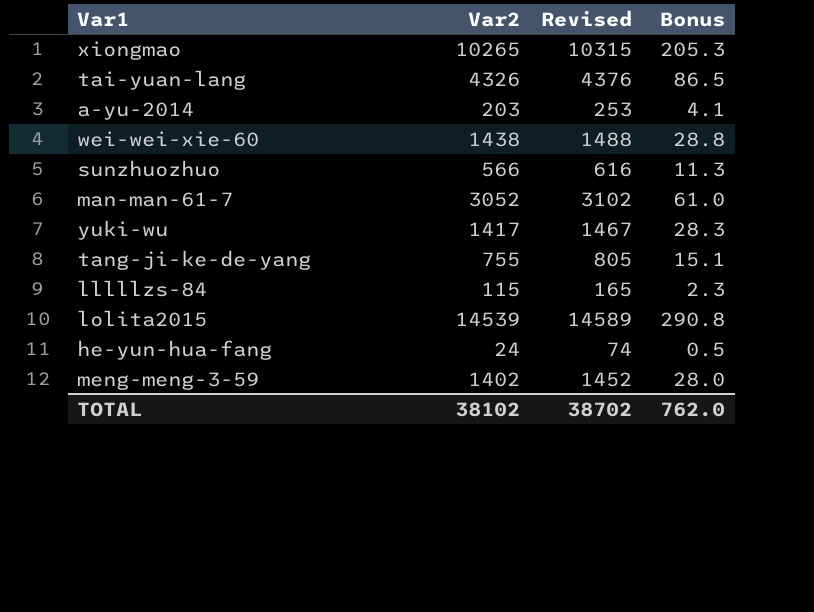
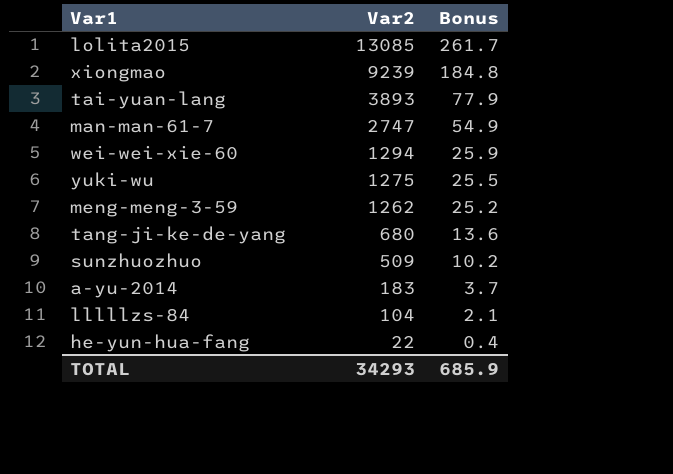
row order: none -> Var2 descending
column Revised | formula: [Var2] + 50 -> none
lolita2015 | Var2: 14539 -> 13085
lolita2015 | Bonus: 290.8 -> 261.7
xiongmao | Var2: 10265 -> 9239
xiongmao | Bonus: 205.3 -> 184.8
tai-yuan-lang | Var2: 4326 -> 3893
tai-yuan-lang | Bonus: 86.5 -> 77.9
man-man-61-7 | Var2: 3052 -> 2747
man-man-61-7 | Bonus: 61.0 -> 54.9
wei-wei-xie-60 | Var2: 1438 -> 1294
wei-wei-xie-60 | Bonus: 28.8 -> 25.9
yuki-wu | Var2: 1417 -> 1275
yuki-wu | Bonus: 28.3 -> 25.5
meng-meng-3-59 | Var2: 1402 -> 1262
meng-meng-3-59 | Bonus: 28.0 -> 25.2
tang-ji-ke-de-yang | Var2: 755 -> 680
tang-ji-ke-de-yang | Bonus: 15.1 -> 13.6
sunzhuozhuo | Var2: 566 -> 509
sunzhuozhuo | Bonus: 11.3 -> 10.2
a-yu-2014 | Var2: 203 -> 183
a-yu-2014 | Bonus: 4.1 -> 3.7
lllllzs-84 | Var2: 115 -> 104
lllllzs-84 | Bonus: 2.3 -> 2.1
he-yun-hua-fang | Var2: 24 -> 22
he-yun-hua-fang | Bonus: 0.5 -> 0.4
TOTAL | Var2: 38102 -> 34293
TOTAL | Bonus: 762.0 -> 685.9

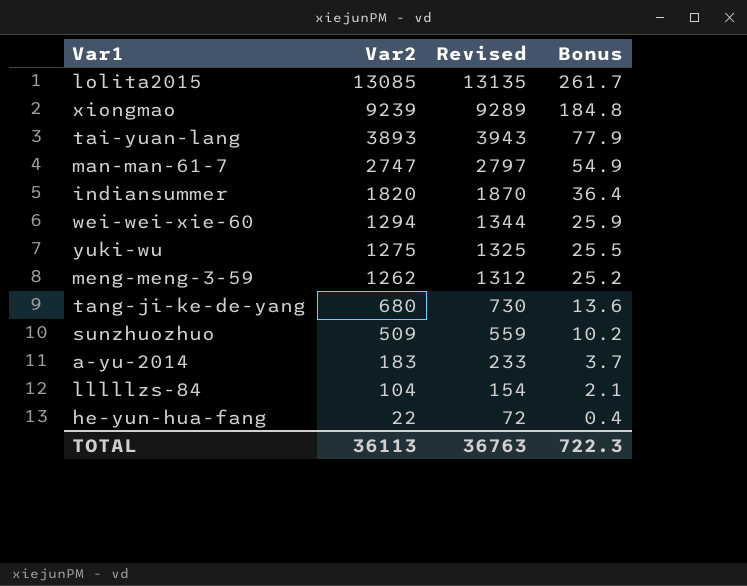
column Revised | formula: none -> [Var2] + 50
row indiansummer: none -> 1820 | 1870 | 36.4
TOTAL | Var2: 34293 -> 36113
TOTAL | Bonus: 685.9 -> 722.3

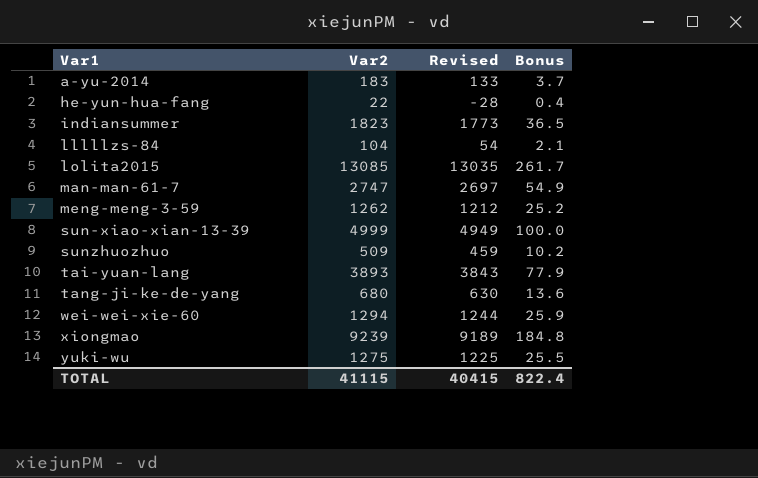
row order: Var2 descending -> Var1 ascending
column Revised | formula: [Var2] + 50 -> [Var2] - 50
indiansummer | Var2: 1820 -> 1823
indiansummer | Bonus: 36.4 -> 36.5
row sun-xiao-xian-13-39: none -> 4999 | 4949 | 100.0
TOTAL | Var2: 36113 -> 41115
TOTAL | Revised: 36763 -> 40415
TOTAL | Bonus: 722.3 -> 822.4

